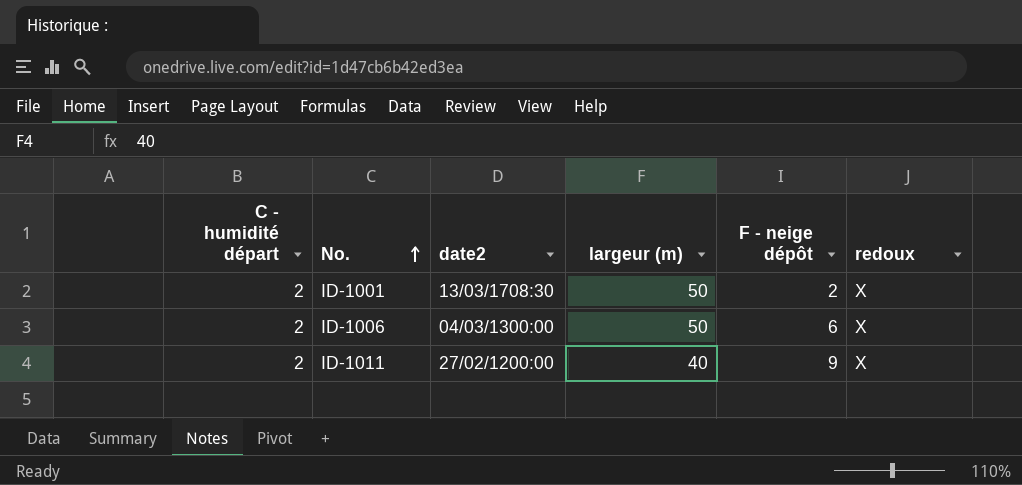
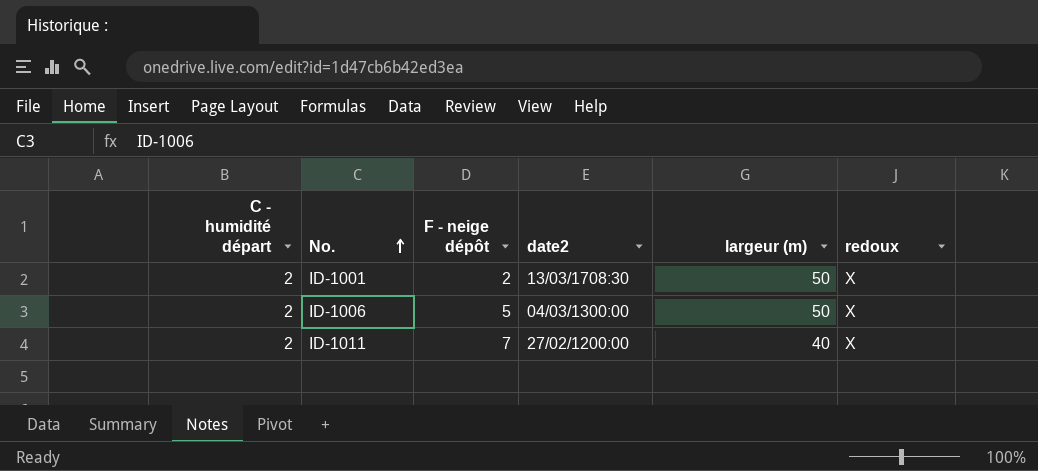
column F - neige dépôt | position: 5 -> 3
ID-1006 | F - neige dépôt: 6 -> 5
ID-1011 | F - neige dépôt: 9 -> 7

